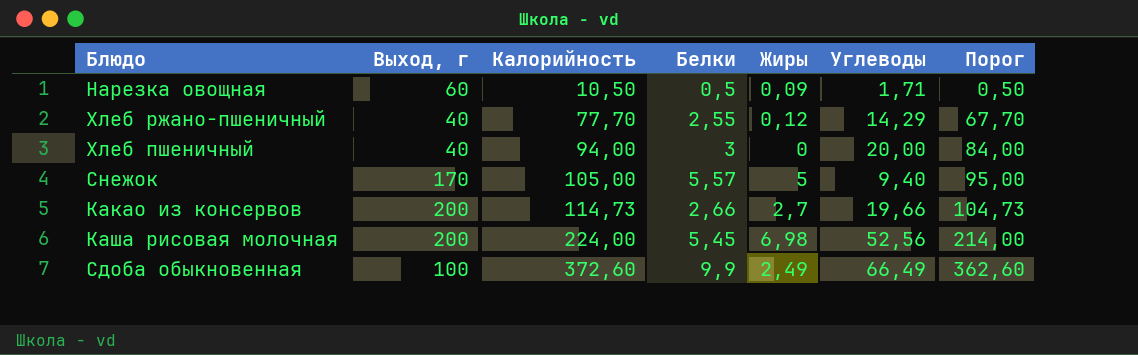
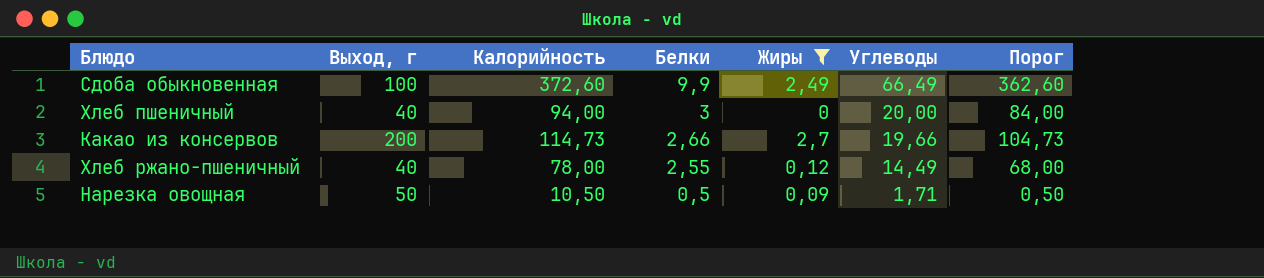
filter: none -> Жиры <= 2,7
row order: Калорийность ascending -> Белки descending
Хлеб ржано-пшеничный | Калорийность: 77,70 -> 78,00
Хлеб ржано-пшеничный | Углеводы: 14,29 -> 14,49
Хлеб ржано-пшеничный | Порог: 67,70 -> 68,00
Нарезка овощная | Выход, г: 60 -> 50

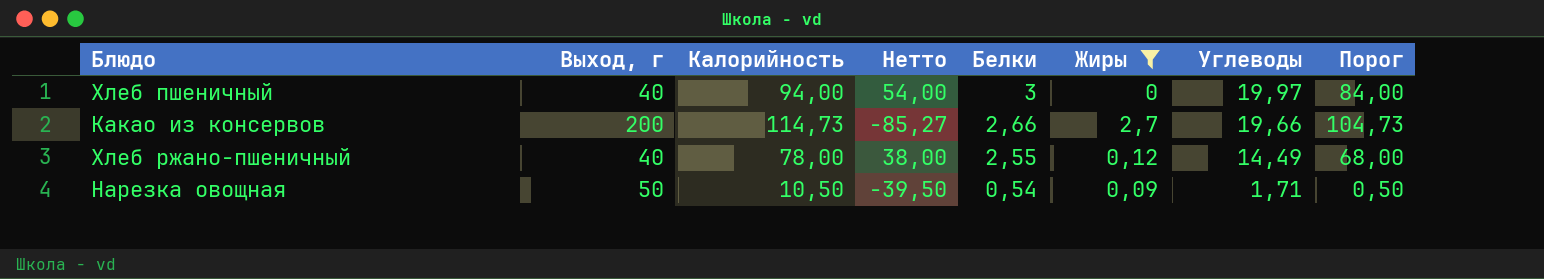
column Нетто | formula: none -> [Калорийность] - [Выход, г]
row Сдоба обыкновенная: 100 | 372,60 | 9,9 | 2,49 | 66,49 | 362,60 -> none
Хлеб пшеничный | Углеводы: 20,00 -> 19,97
Нарезка овощная | Белки: 0,5 -> 0,54

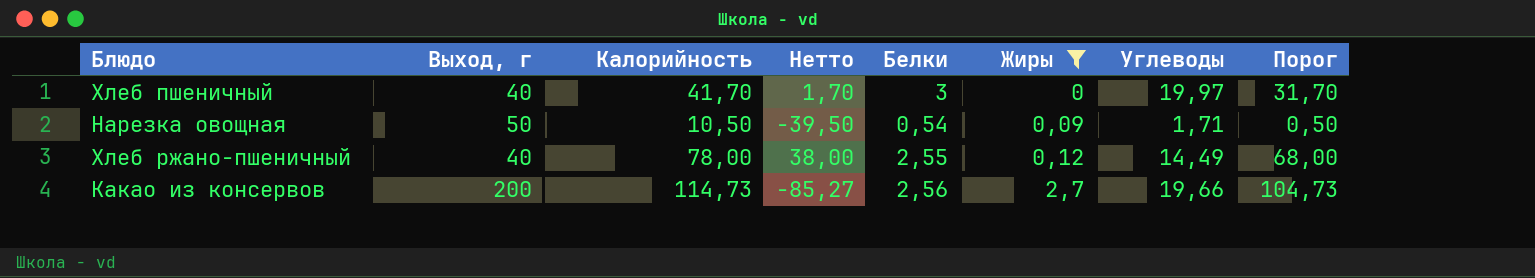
row order: Белки descending -> Жиры ascending
Хлеб пшеничный | Калорийность: 94,00 -> 41,70
Хлеб пшеничный | Нетто: 54,00 -> 1,70
Хлеб пшеничный | Порог: 84,00 -> 31,70
Какао из консервов | Белки: 2,66 -> 2,56

